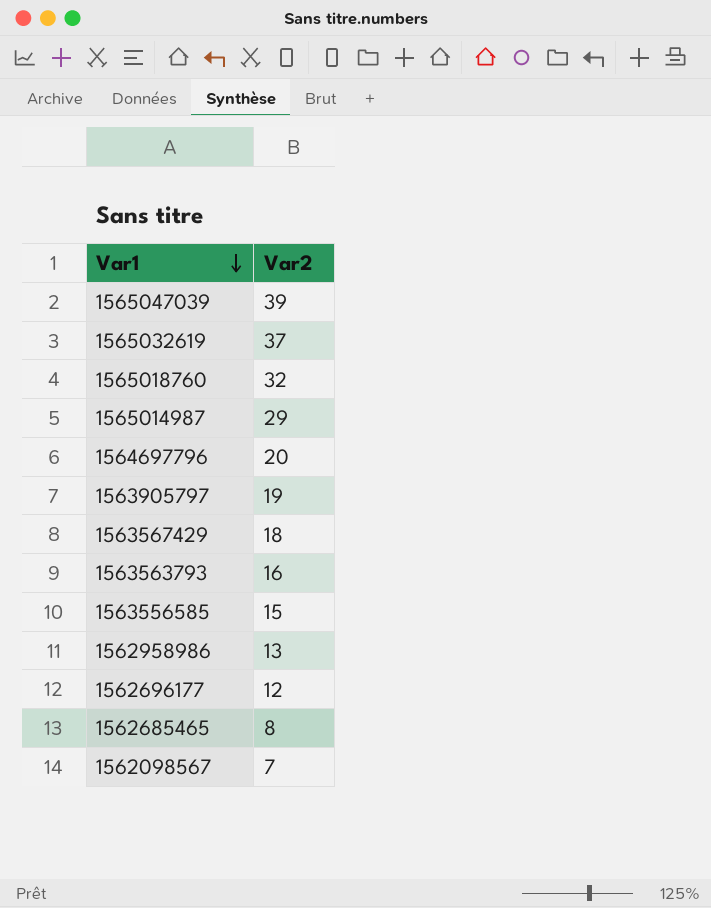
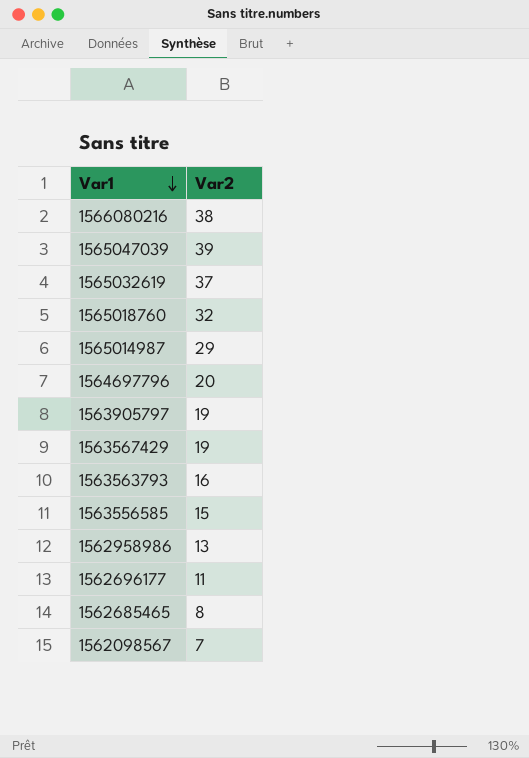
row 1566080216: none -> 38
1563567429 | Var2: 18 -> 19
1562696177 | Var2: 12 -> 11

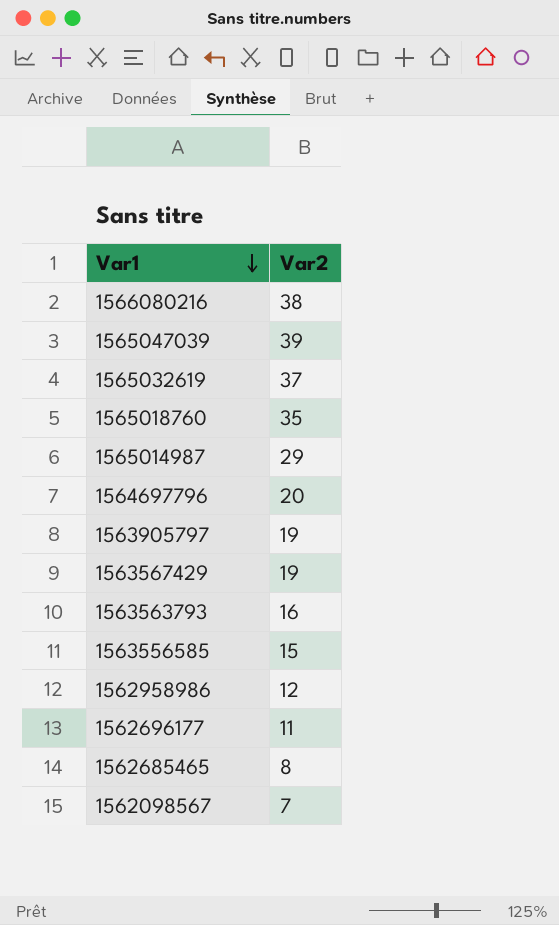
1565018760 | Var2: 32 -> 35
1562958986 | Var2: 13 -> 12

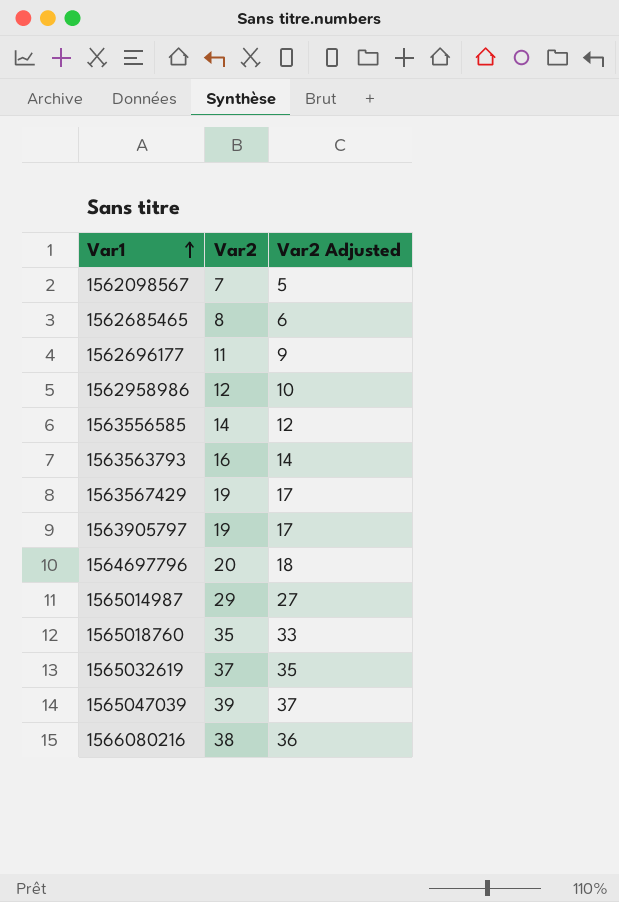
row order: Var1 descending -> Var1 ascending
column Var2 Adjusted | formula: none -> [Var2] - 2
1563556585 | Var2: 15 -> 14

